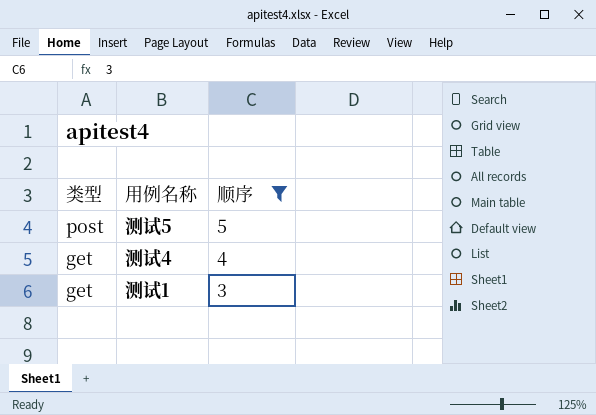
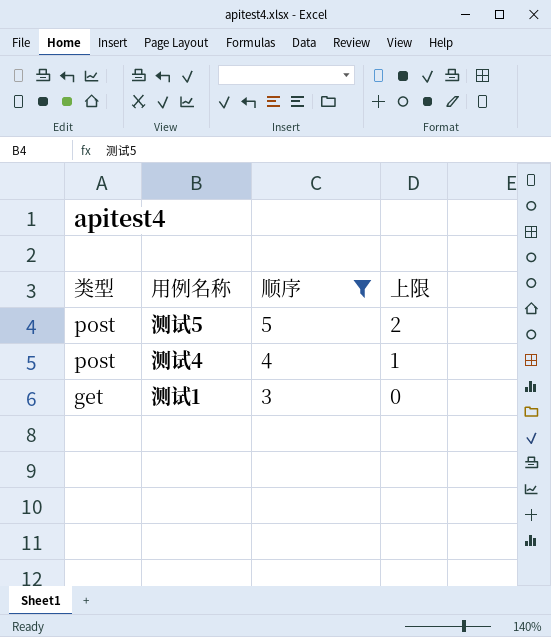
column 上限 | formula: none -> [顺序] - 3
测试4 | 类型: get -> post

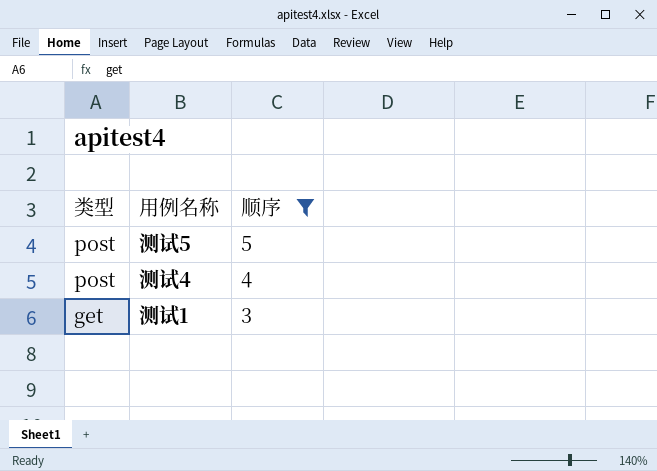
column 上限 | formula: [顺序] - 3 -> none

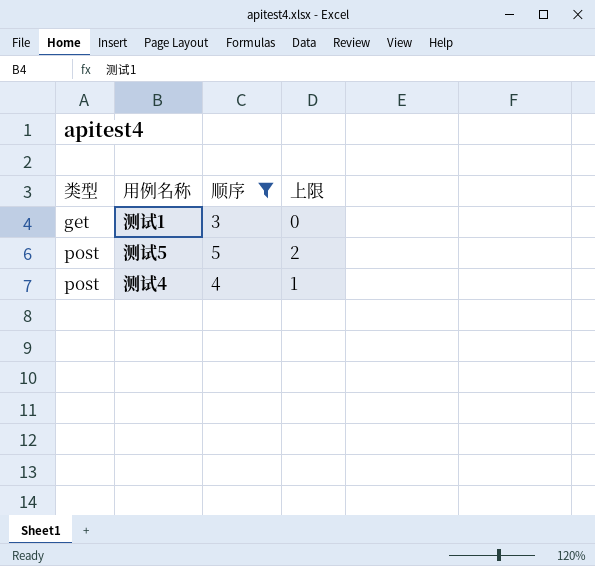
row order: 类型 descending -> 类型 ascending
column 上限 | formula: none -> [顺序] - 3

